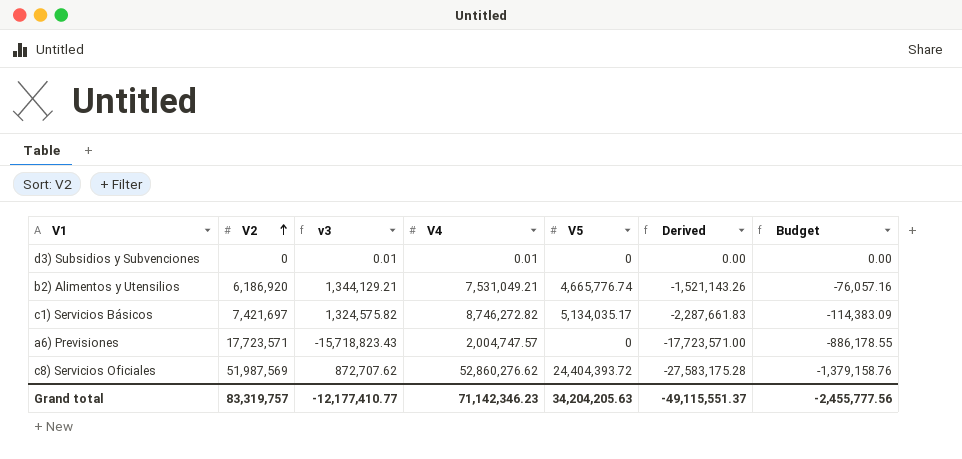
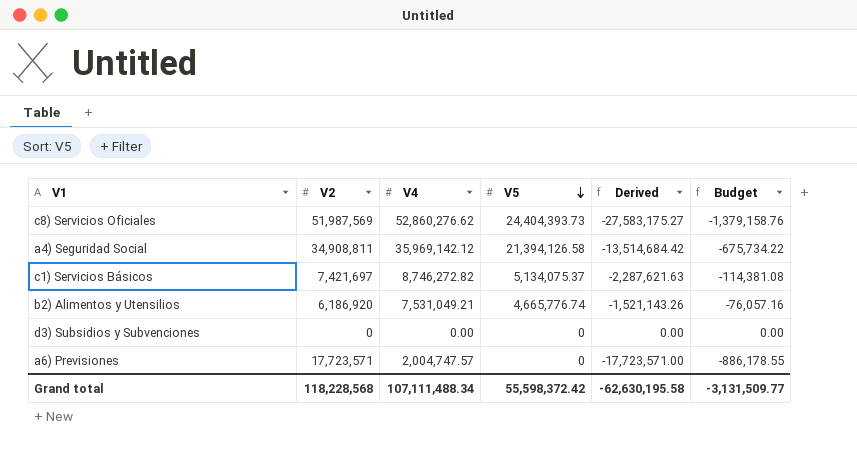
row order: V2 ascending -> V5 descending
column v3 | formula: [V4] - [V2] -> none
c8) Servicios Oficiales | V5: 24,404,393.72 -> 24,404,393.73
c8) Servicios Oficiales | Derived: -27,583,175.28 -> -27,583,175.27
row a4) Seguridad Social: none -> 34,908,811 | 35,969,142.12 | 21,394,126.58 | -13,514,684.42 | -675,734.22
c1) Servicios Básicos | V5: 5,134,035.17 -> 5,134,075.37
c1) Servicios Básicos | Derived: -2,287,661.83 -> -2,287,621.63
c1) Servicios Básicos | Budget: -114,383.09 -> -114,381.08
d3) Subsidios y Subvenciones | V4: 0.01 -> 0.00
Grand total | V2: 83,319,757 -> 118,228,568
Grand total | V4: 71,142,346.23 -> 107,111,488.34
Grand total | V5: 34,204,205.63 -> 55,598,372.42
Grand total | Derived: -49,115,551.37 -> -62,630,195.58
Grand total | Budget: -2,455,777.56 -> -3,131,509.77

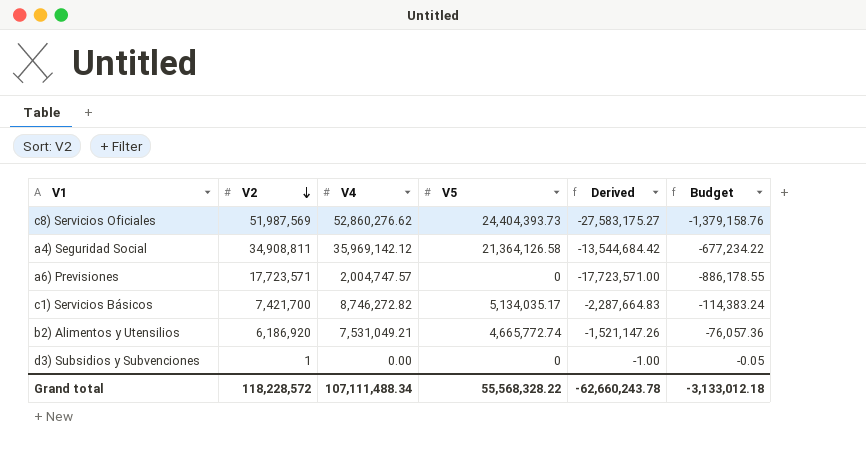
row order: V5 descending -> V2 descending
a4) Seguridad Social | V5: 21,394,126.58 -> 21,364,126.58
a4) Seguridad Social | Derived: -13,514,684.42 -> -13,544,684.42
a4) Seguridad Social | Budget: -675,734.22 -> -677,234.22
c1) Servicios Básicos | V2: 7,421,697 -> 7,421,700
c1) Servicios Básicos | V5: 5,134,075.37 -> 5,134,035.17
c1) Servicios Básicos | Derived: -2,287,621.63 -> -2,287,664.83
c1) Servicios Básicos | Budget: -114,381.08 -> -114,383.24
b2) Alimentos y Utensilios | V5: 4,665,776.74 -> 4,665,772.74
b2) Alimentos y Utensilios | Derived: -1,521,143.26 -> -1,521,147.26
b2) Alimentos y Utensilios | Budget: -76,057.16 -> -76,057.36
d3) Subsidios y Subvenciones | V2: 0 -> 1
d3) Subsidios y Subvenciones | Derived: 0.00 -> -1.00
d3) Subsidios y Subvenciones | Budget: 0.00 -> -0.05
Grand total | V2: 118,228,568 -> 118,228,572
Grand total | V5: 55,598,372.42 -> 55,568,328.22
Grand total | Derived: -62,630,195.58 -> -62,660,243.78
Grand total | Budget: -3,131,509.77 -> -3,133,012.18

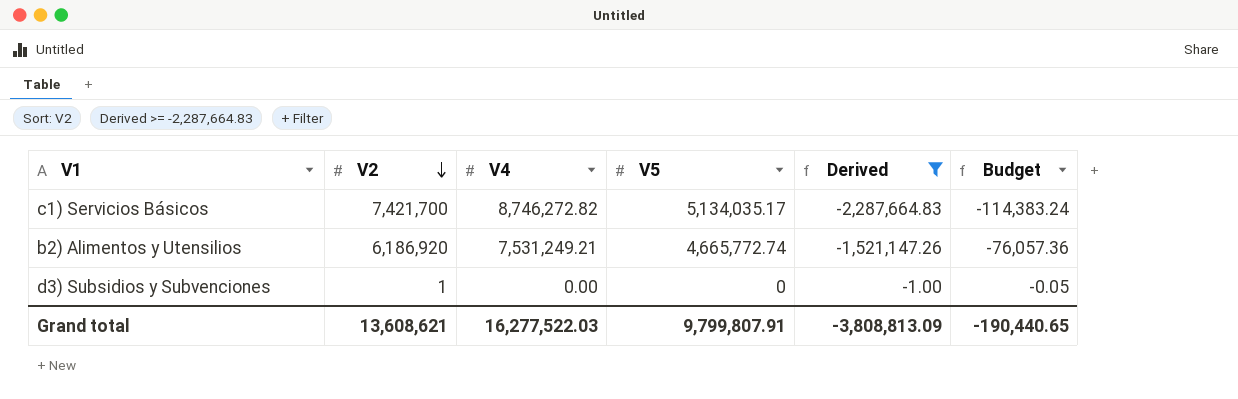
filter: none -> Derived >= -2,287,664.83
b2) Alimentos y Utensilios | V4: 7,531,049.21 -> 7,531,249.21
Grand total | V2: 118,228,572 -> 13,608,621
Grand total | V4: 107,111,488.34 -> 16,277,522.03
Grand total | V5: 55,568,328.22 -> 9,799,807.91
Grand total | Derived: -62,660,243.78 -> -3,808,813.09
Grand total | Budget: -3,133,012.18 -> -190,440.65

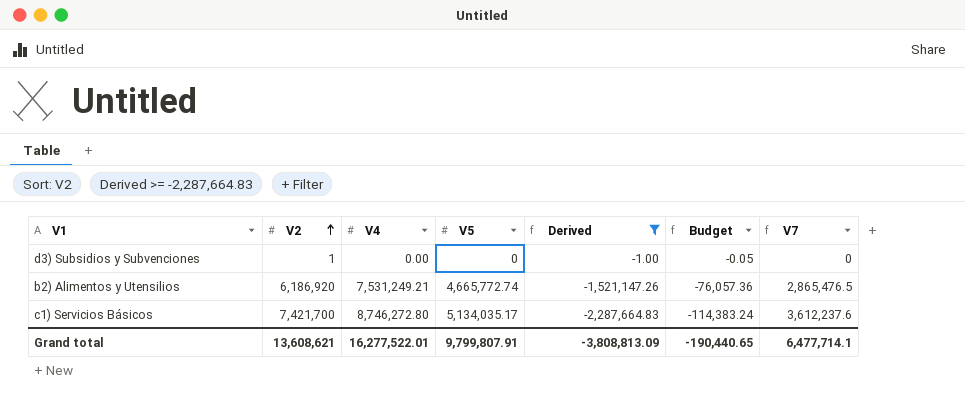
row order: V2 descending -> V2 ascending
column V7 | formula: none -> [V4] - [V5]
c1) Servicios Básicos | V4: 8,746,272.82 -> 8,746,272.80
Grand total | V4: 16,277,522.03 -> 16,277,522.01

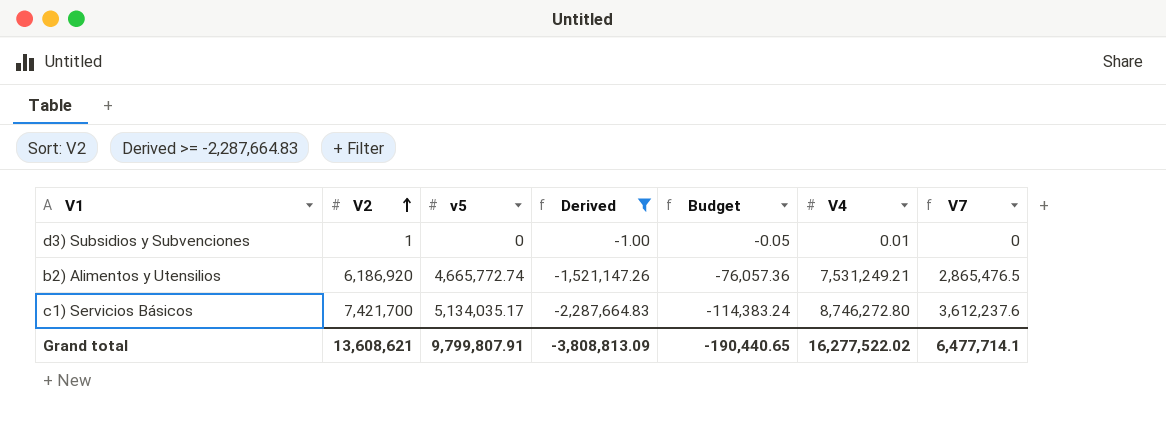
column name: V5 -> v5
column V4 | position: 3 -> 6
d3) Subsidios y Subvenciones | V4: 0.00 -> 0.01
Grand total | V4: 16,277,522.01 -> 16,277,522.02

